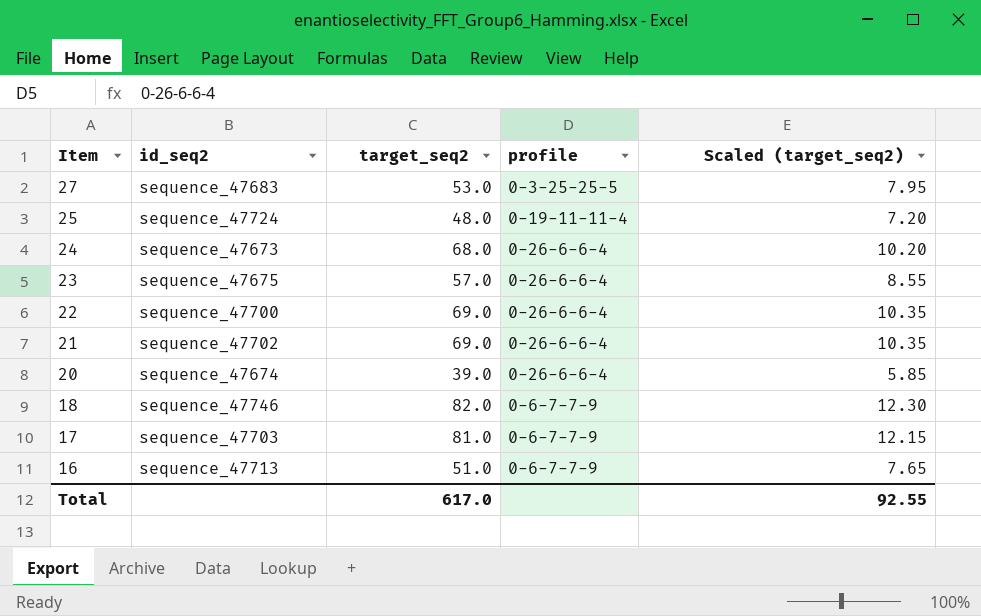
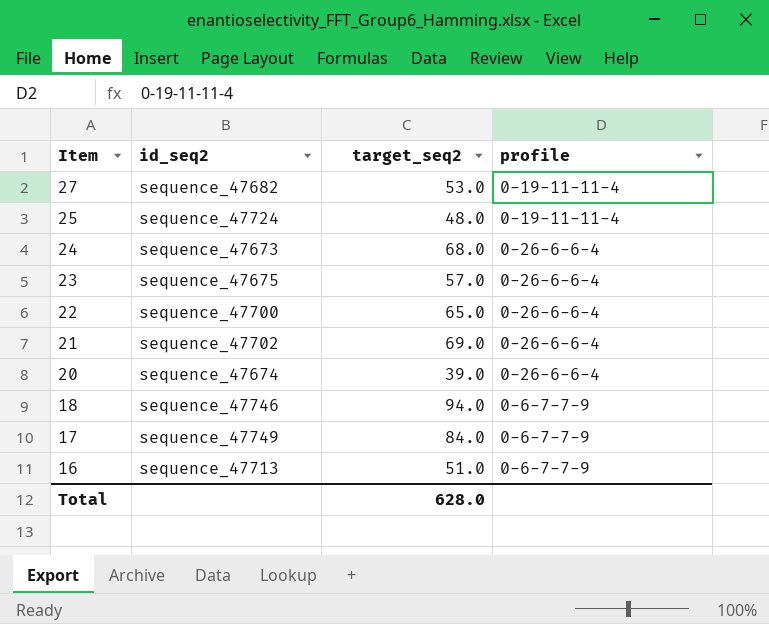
column Scaled (target_seq2) | formula: [target_seq2] * 0.15 -> none
27 | id_seq2: sequence_47683 -> sequence_47682
27 | profile: 0-3-25-25-5 -> 0-19-11-11-4
22 | target_seq2: 69.0 -> 65.0
18 | target_seq2: 82.0 -> 94.0
17 | id_seq2: sequence_47703 -> sequence_47749
17 | target_seq2: 81.0 -> 84.0
Total | target_seq2: 617.0 -> 628.0

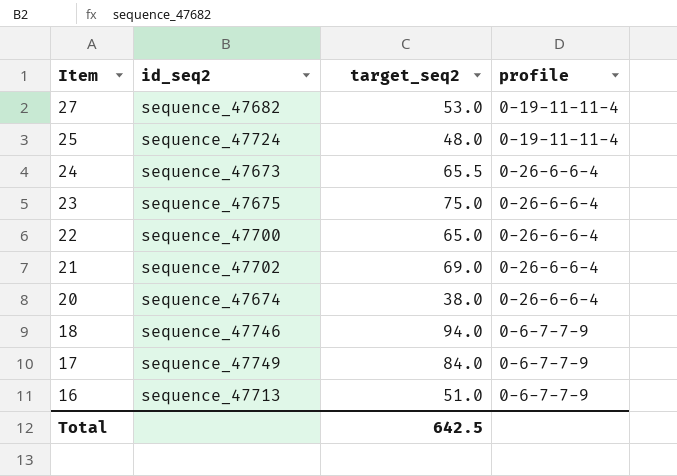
24 | target_seq2: 68.0 -> 65.5
23 | target_seq2: 57.0 -> 75.0
20 | target_seq2: 39.0 -> 38.0
Total | target_seq2: 628.0 -> 642.5

